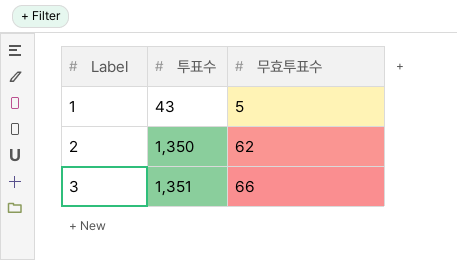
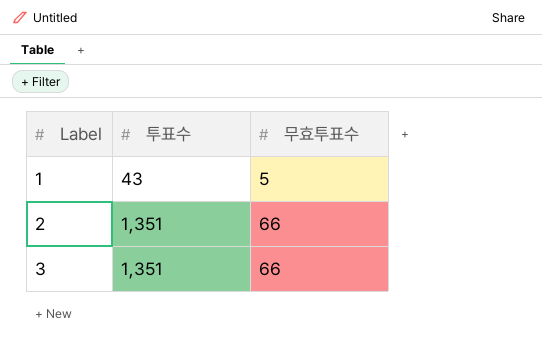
2 | 투표수: 1,350 -> 1,351
2 | 무효투표수: 62 -> 66

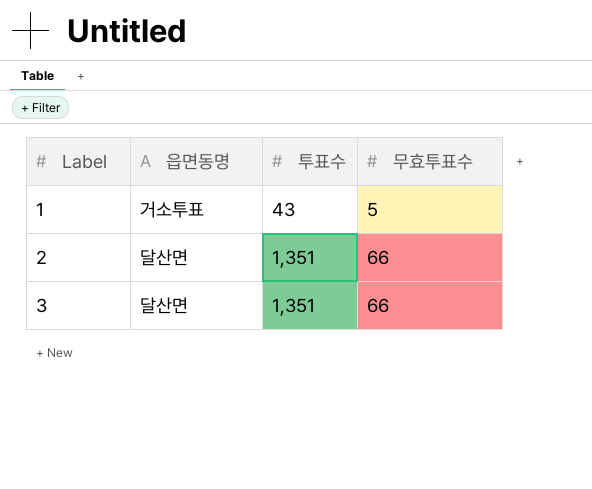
column 읍면동명 | position: none -> 2

